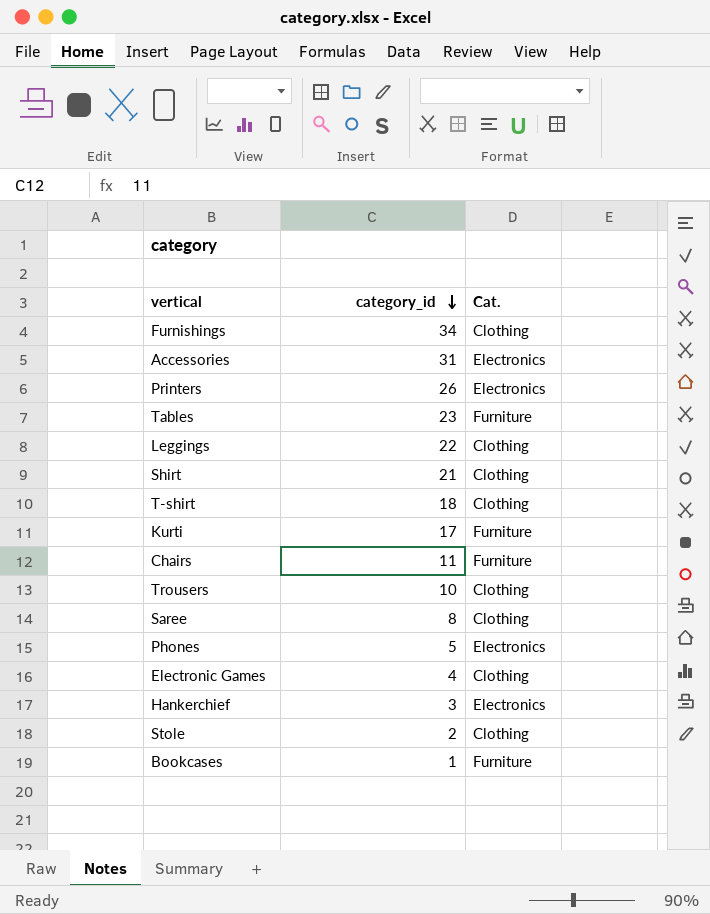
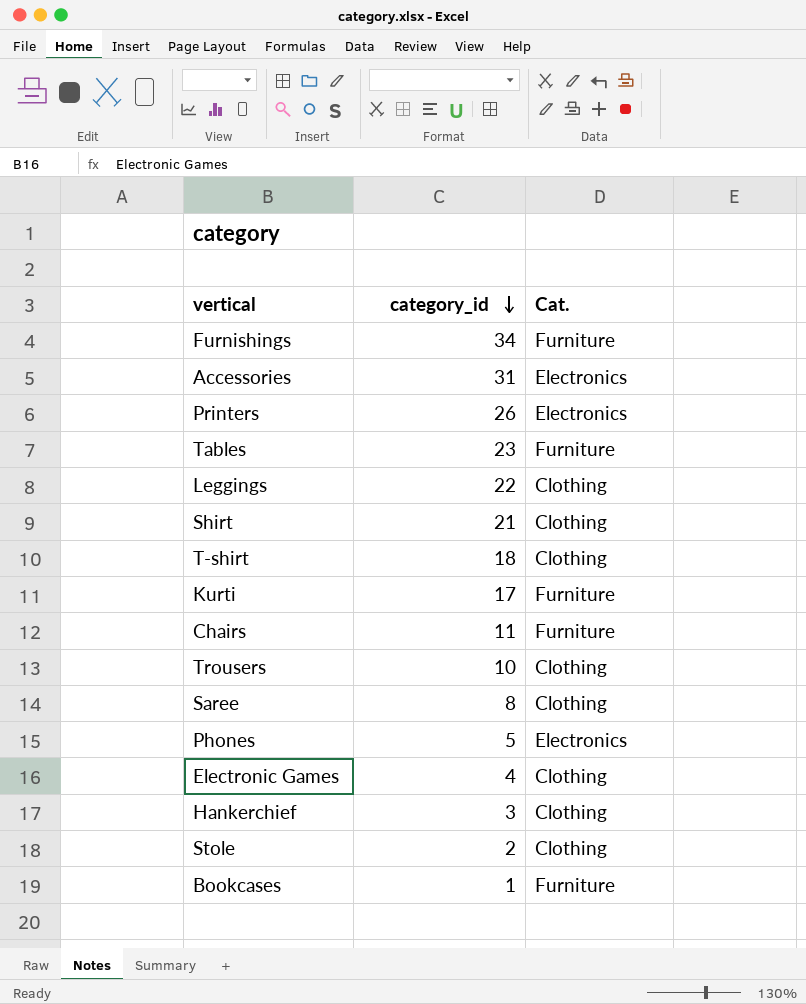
Furnishings | Cat.: Clothing -> Furniture
Hankerchief | Cat.: Electronics -> Clothing

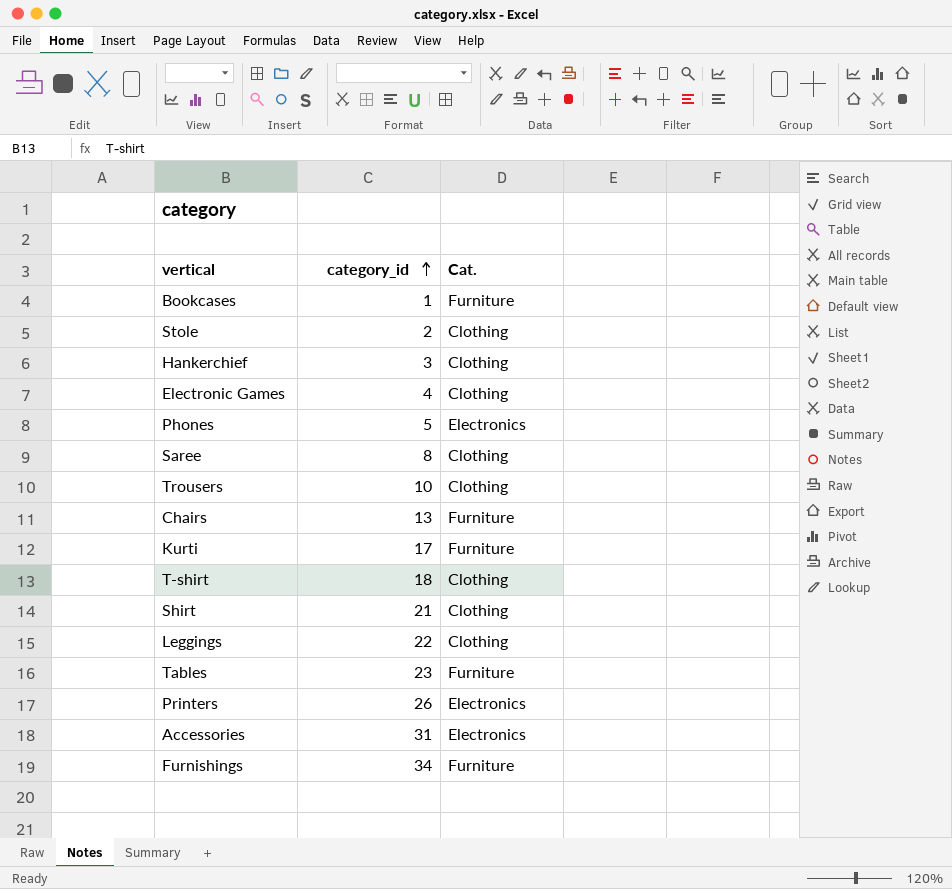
row order: category_id descending -> category_id ascending
Chairs | category_id: 11 -> 13

